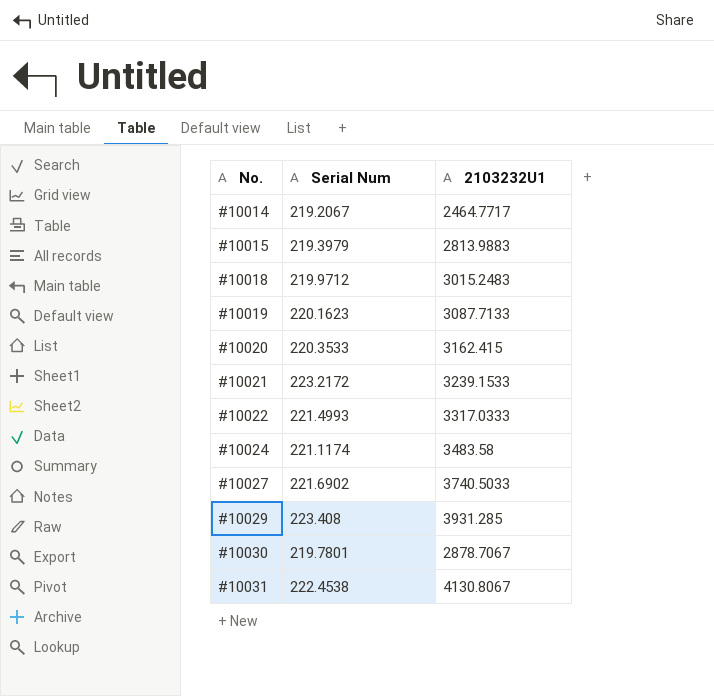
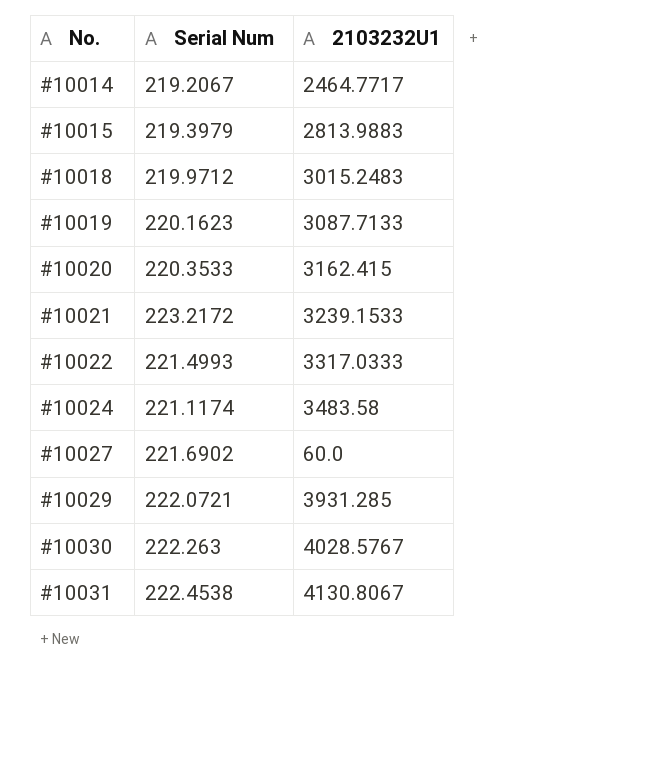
#10027 | 2103232U1: 3740.5033 -> 60.0
#10029 | Serial Num: 223.408 -> 222.0721
#10030 | Serial Num: 219.7801 -> 222.263
#10030 | 2103232U1: 2878.7067 -> 4028.5767

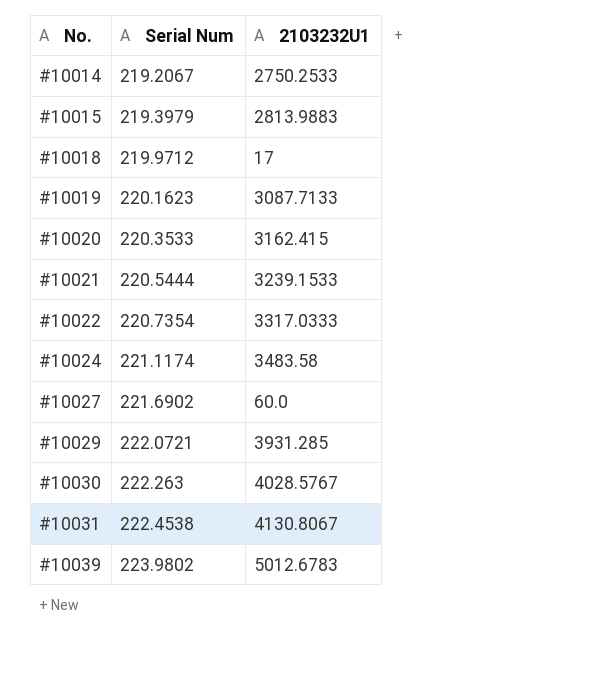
#10014 | 2103232U1: 2464.7717 -> 2750.2533
#10018 | 2103232U1: 3015.2483 -> 17
#10021 | Serial Num: 223.2172 -> 220.5444
#10022 | Serial Num: 221.4993 -> 220.7354
row #10039: none -> 223.9802 | 5012.6783

